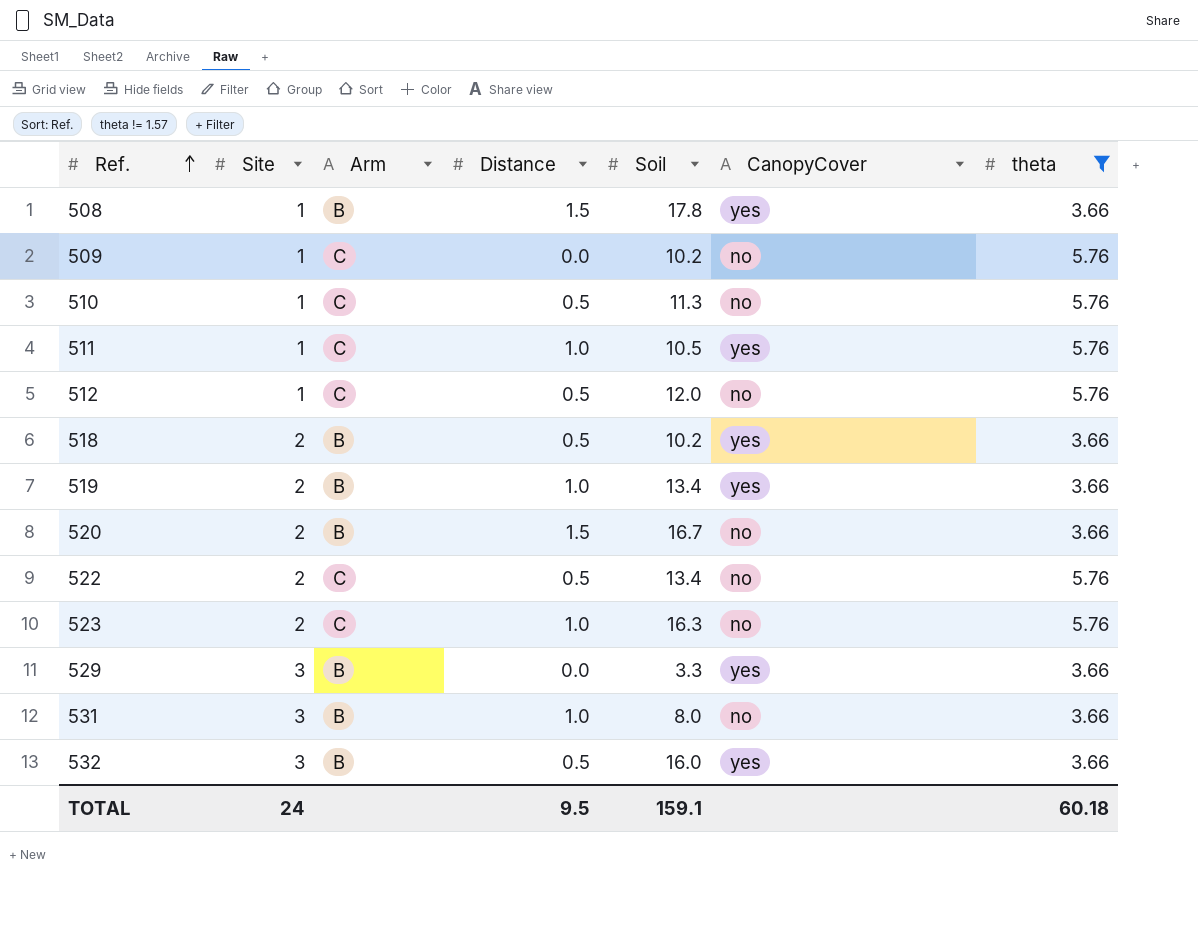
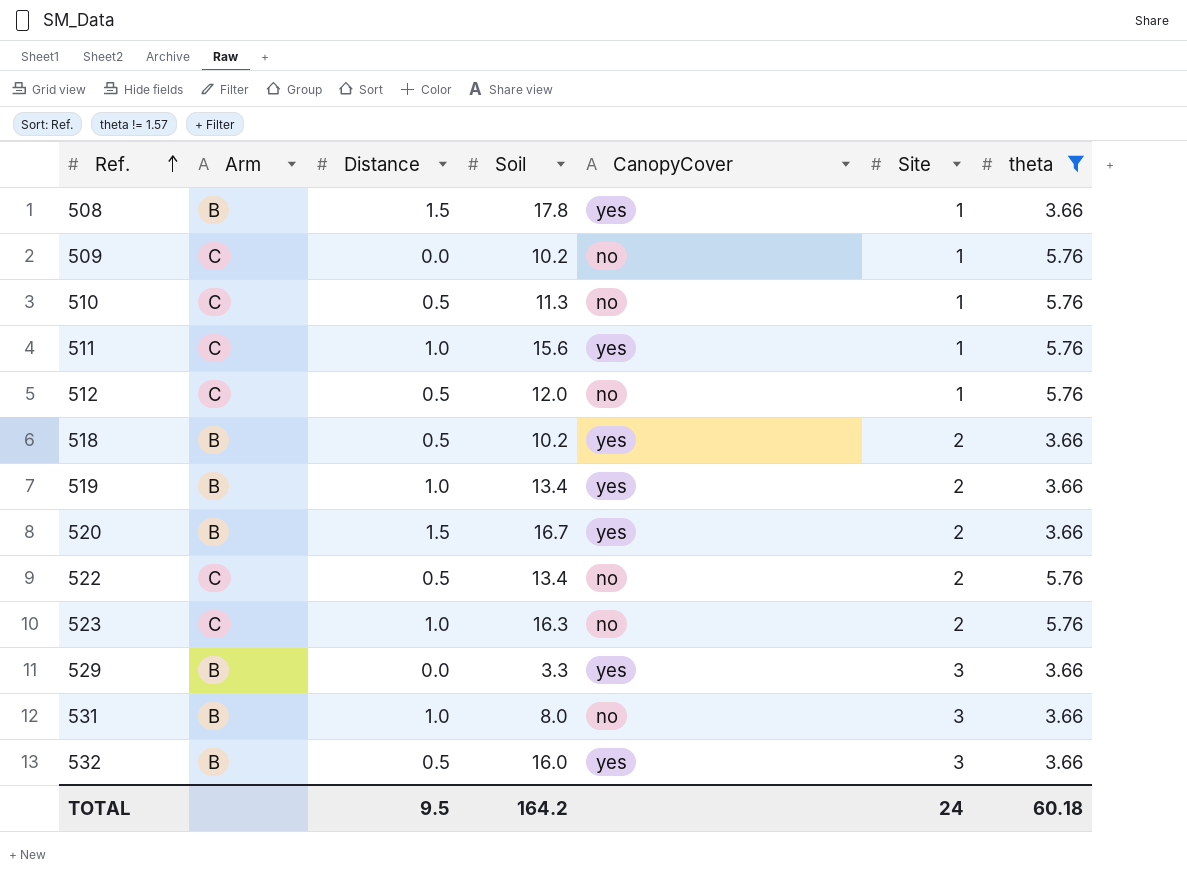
column Site | position: 2 -> 6
511 | Soil: 10.5 -> 15.6
520 | CanopyCover: no -> yes
TOTAL | Soil: 159.1 -> 164.2

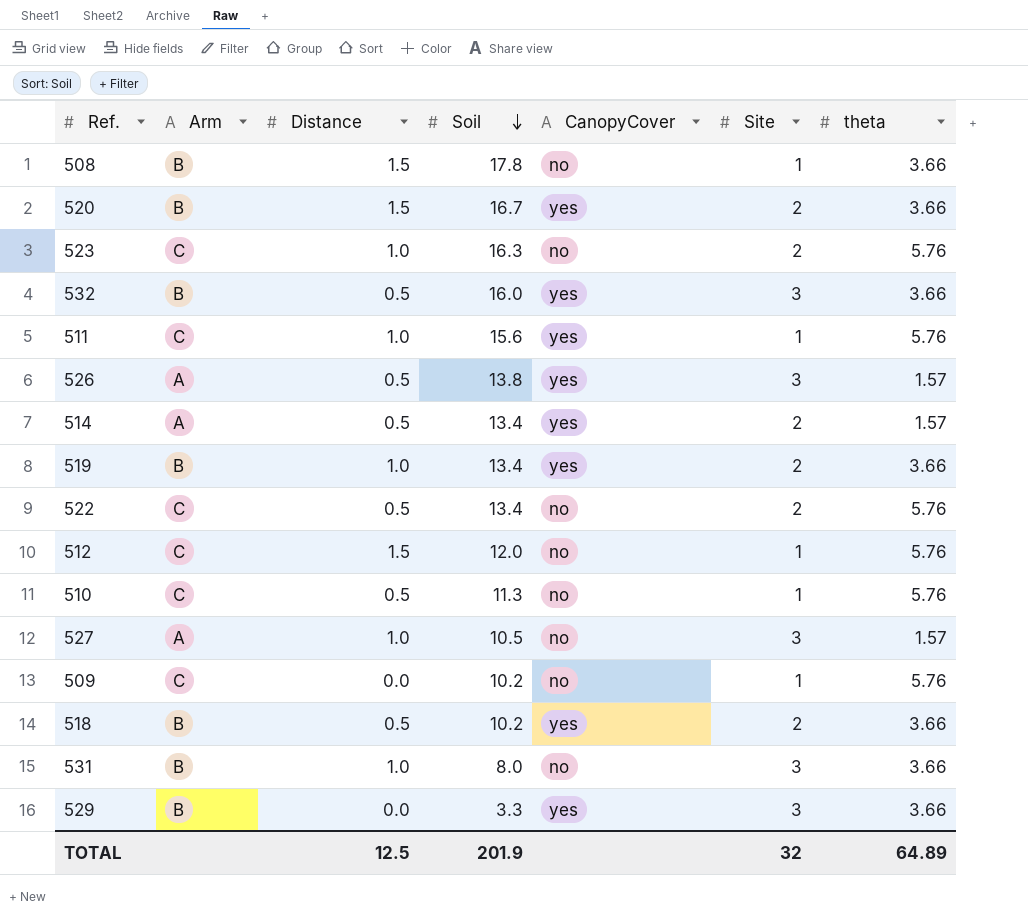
filter: theta != 1.57 -> none
row order: Ref. ascending -> Soil descending
508 | CanopyCover: yes -> no
512 | Distance: 0.5 -> 1.5
TOTAL | Distance: 9.5 -> 12.5
TOTAL | Soil: 164.2 -> 201.9
TOTAL | Site: 24 -> 32
TOTAL | theta: 60.18 -> 64.89

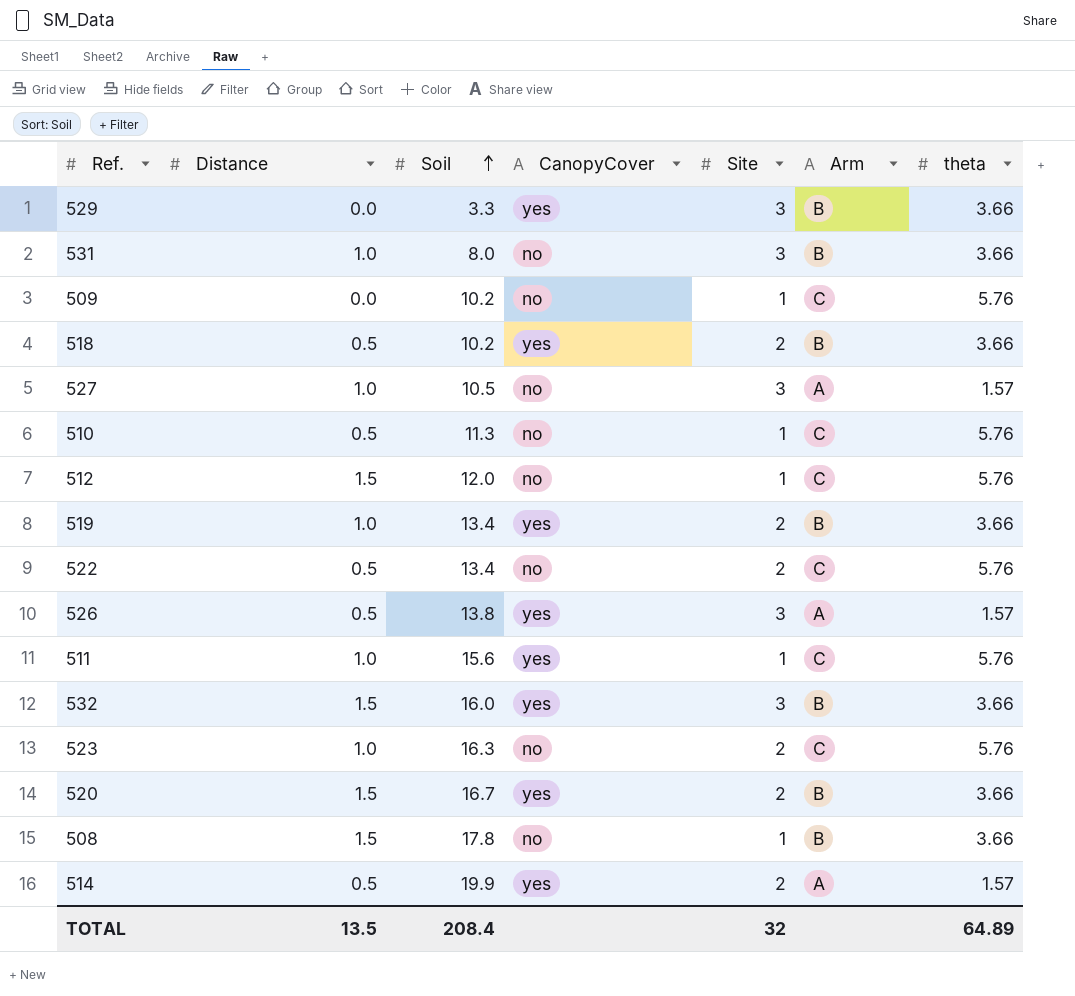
row order: Soil descending -> Soil ascending
column Arm | position: 2 -> 6
532 | Distance: 0.5 -> 1.5
514 | Soil: 13.4 -> 19.9
TOTAL | Distance: 12.5 -> 13.5
TOTAL | Soil: 201.9 -> 208.4

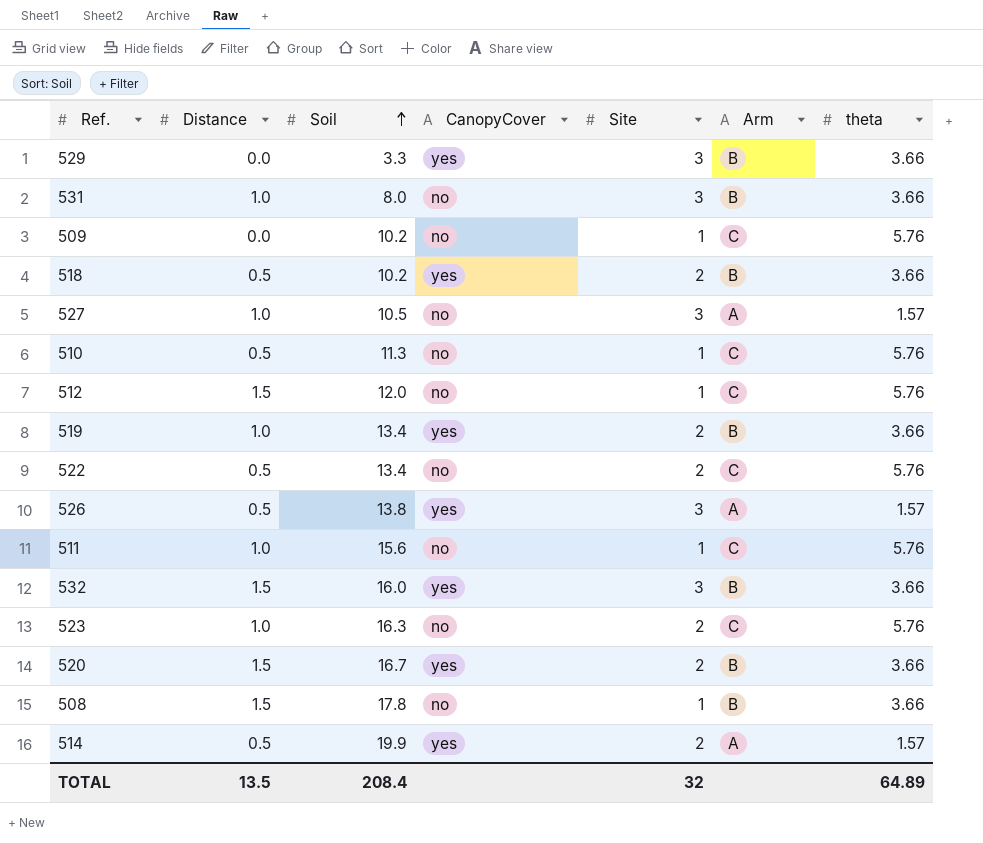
511 | CanopyCover: yes -> no

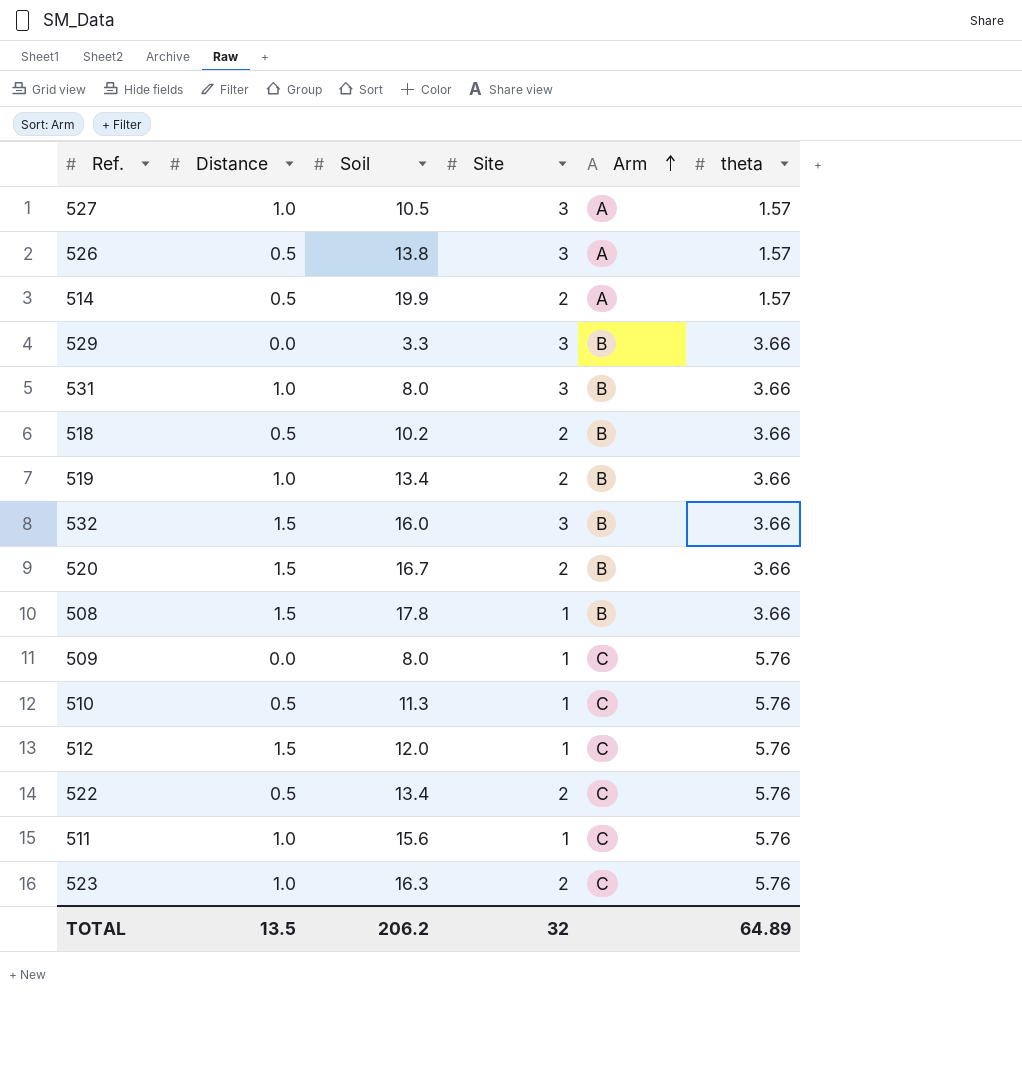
row order: Soil ascending -> Arm ascending
column CanopyCover | position: 4 -> none
509 | Soil: 10.2 -> 8.0
TOTAL | Soil: 208.4 -> 206.2

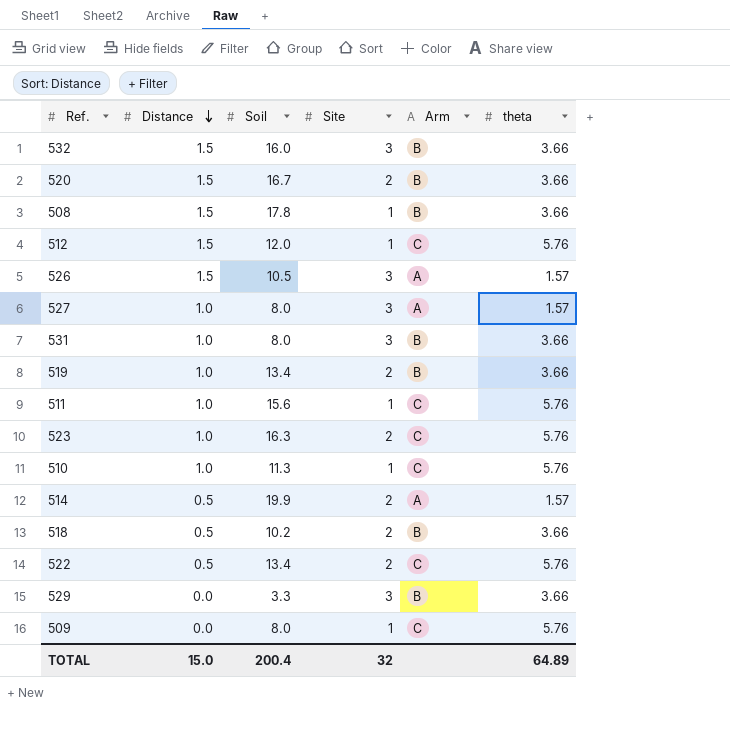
row order: Arm ascending -> Distance descending
526 | Distance: 0.5 -> 1.5
526 | Soil: 13.8 -> 10.5
527 | Soil: 10.5 -> 8.0
510 | Distance: 0.5 -> 1.0
TOTAL | Distance: 13.5 -> 15.0
TOTAL | Soil: 206.2 -> 200.4

